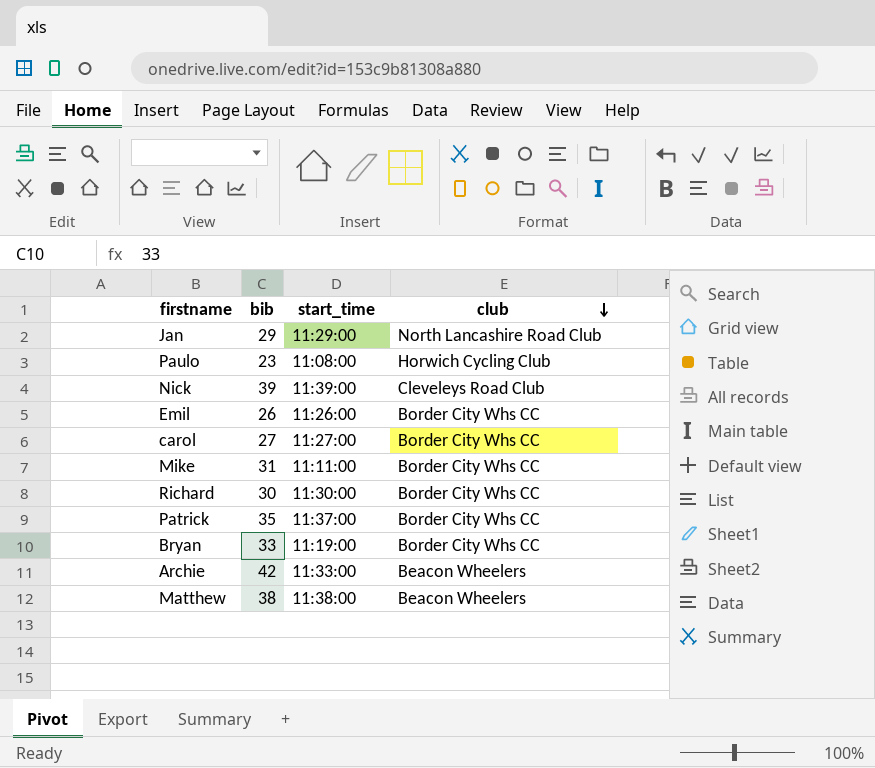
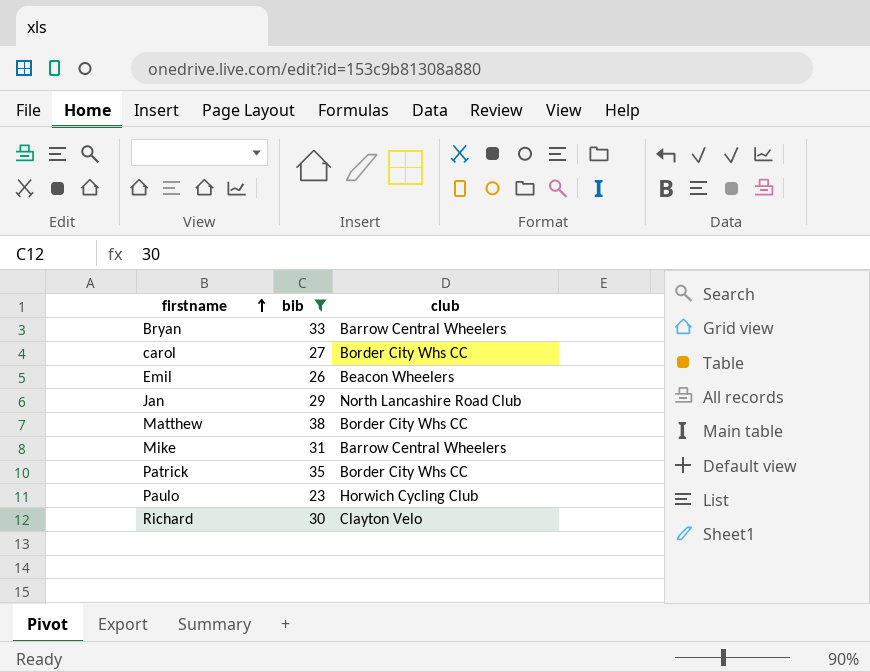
filter: none -> bib <= 38
row order: club descending -> firstname ascending
column start_time | position: 3 -> none
Bryan | club: Border City Whs CC -> Barrow Central Wheelers
Emil | club: Border City Whs CC -> Beacon Wheelers
Matthew | club: Beacon Wheelers -> Border City Whs CC
Mike | club: Border City Whs CC -> Barrow Central Wheelers
Richard | club: Border City Whs CC -> Clayton Velo

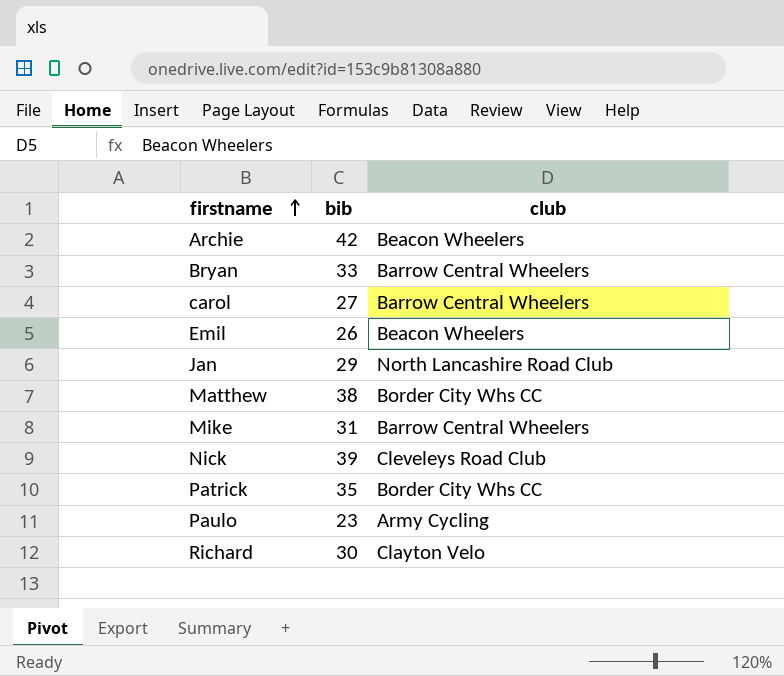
filter: bib <= 38 -> none
carol | club: Border City Whs CC -> Barrow Central Wheelers
Paulo | club: Horwich Cycling Club -> Army Cycling

